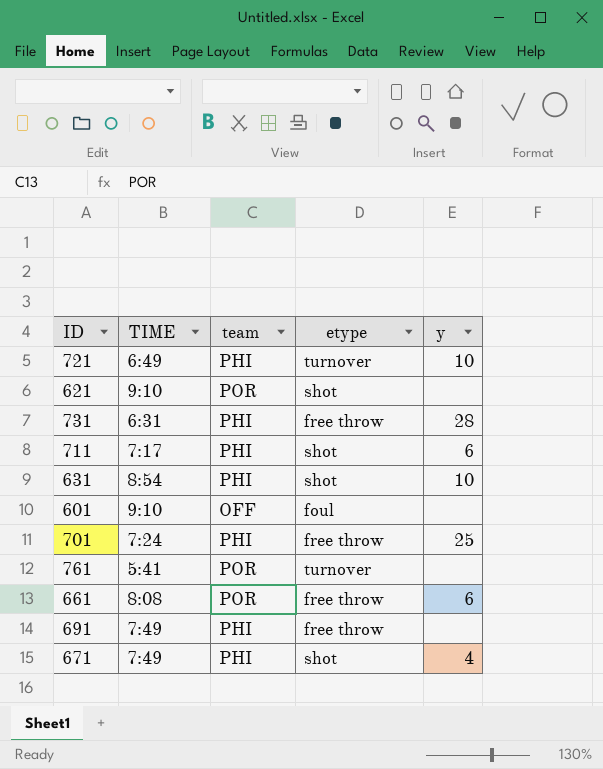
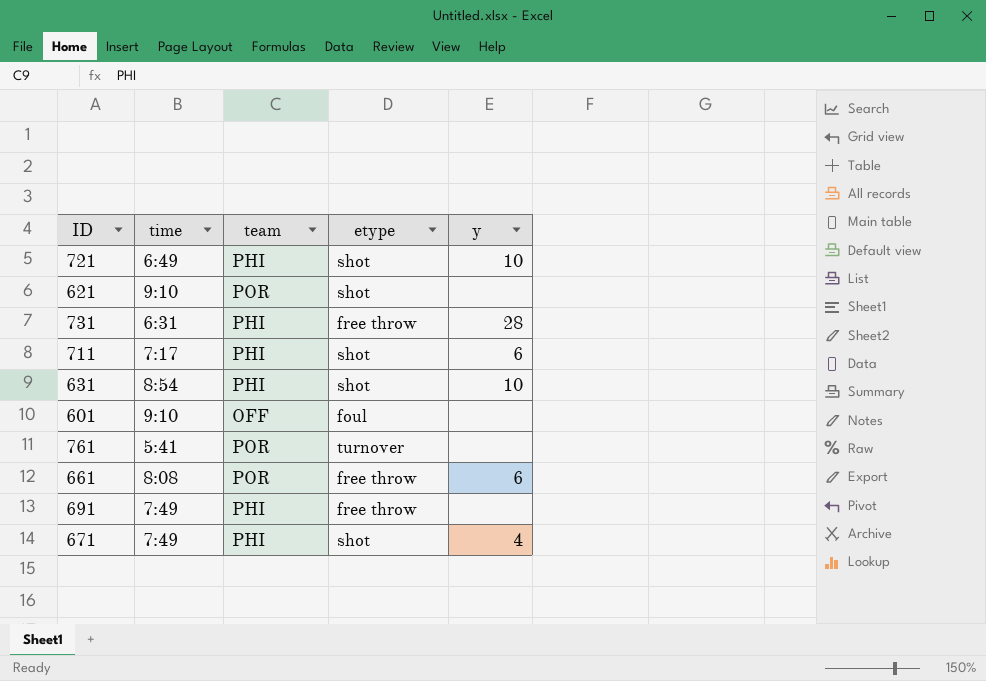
column name: TIME -> time
row 701: 7:24 | PHI | free throw | 25 -> none
721 | etype: turnover -> shot

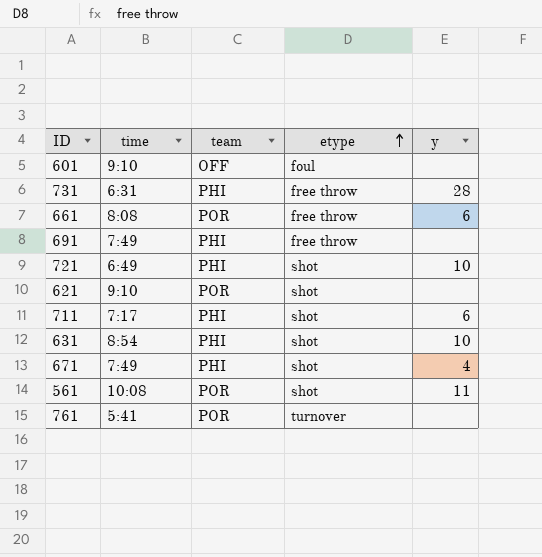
row order: none -> etype ascending
row 561: none -> 10:08 | POR | shot | 11

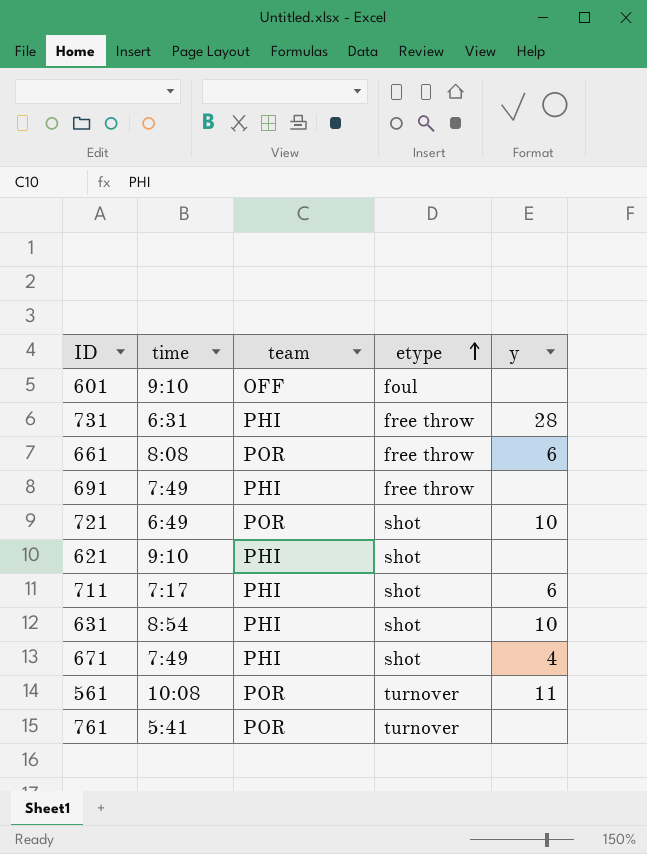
721 | team: PHI -> POR
621 | team: POR -> PHI
561 | etype: shot -> turnover

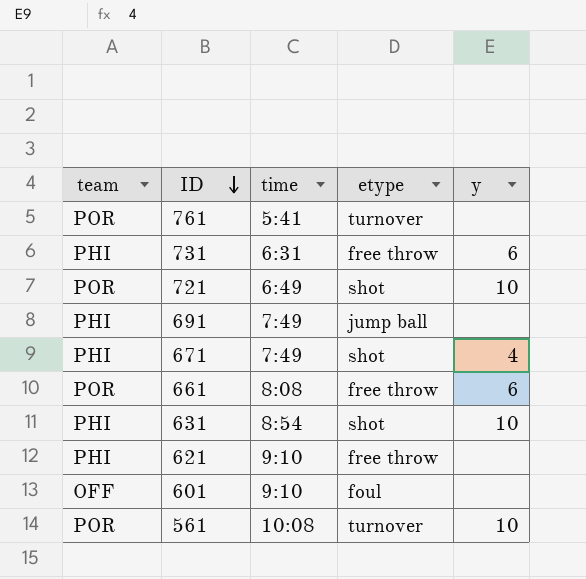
row order: etype ascending -> ID descending
column team | position: 3 -> 1
row 711: 7:17 | PHI | shot | 6 -> none
731 | y: 28 -> 6
691 | etype: free throw -> jump ball
621 | etype: shot -> free throw
561 | y: 11 -> 10

